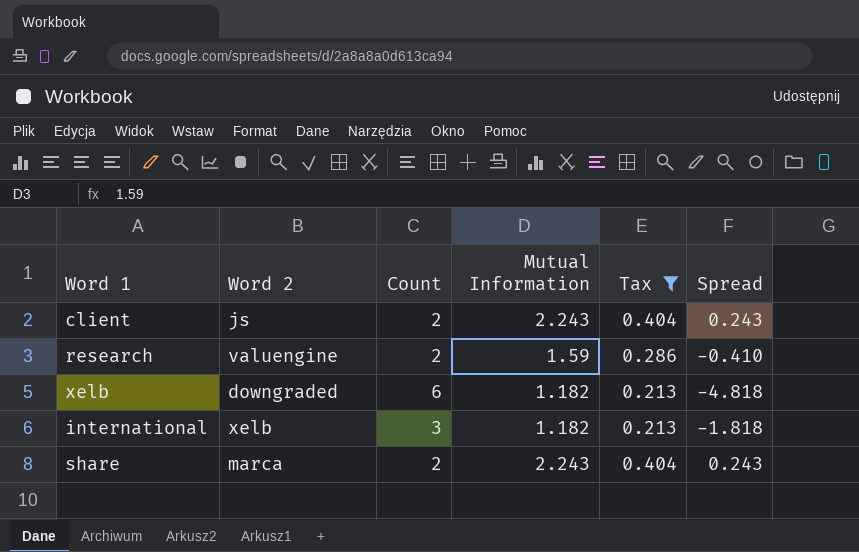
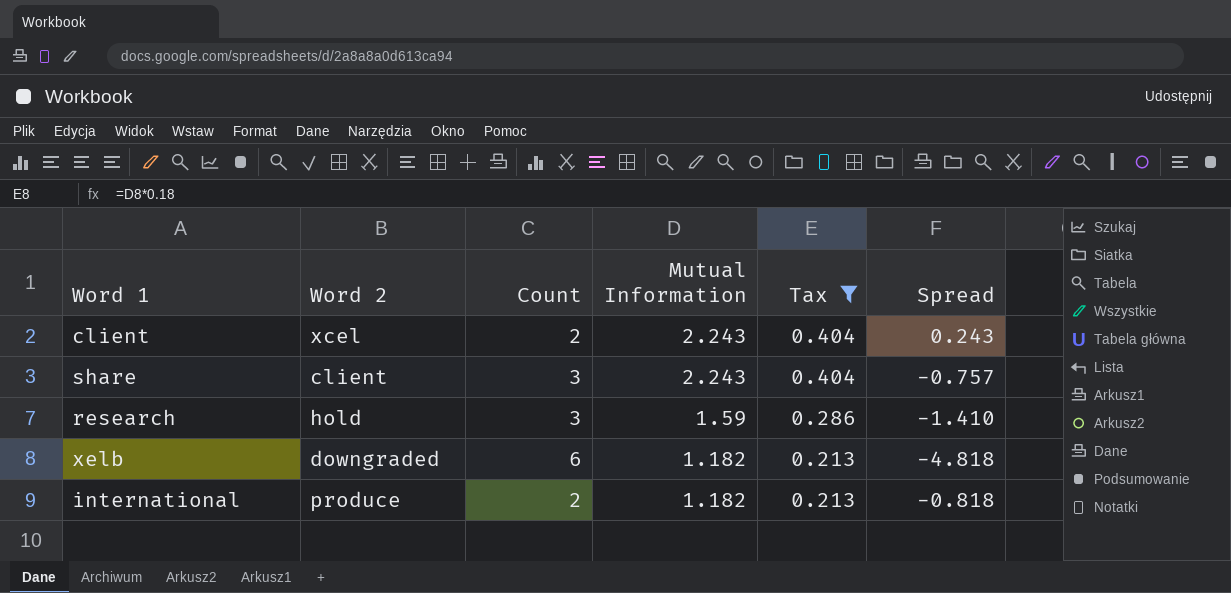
row order: none -> Mutual Information descending
client | Word 2: js -> xcel
share | Word 2: marca -> client
share | Count: 2 -> 3
share | Spread: 0.243 -> -0.757
research | Word 2: valuengine -> hold
research | Count: 2 -> 3
research | Spread: -0.410 -> -1.410
international | Word 2: xelb -> produce
international | Count: 3 -> 2
international | Spread: -1.818 -> -0.818

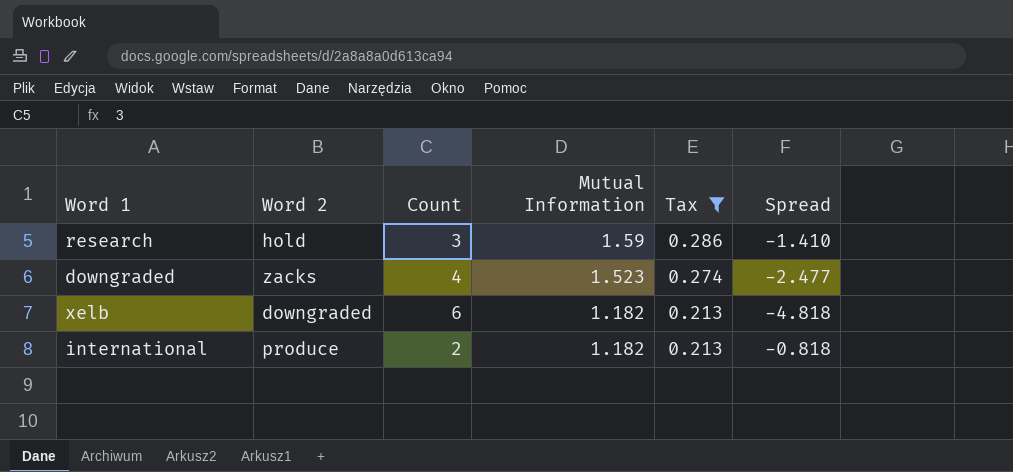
row client: xcel | 2 | 2.243 | 0.404 | 0.243 -> none
row share: client | 3 | 2.243 | 0.404 | -0.757 -> none
row downgraded: none -> zacks | 4 | 1.523 | 0.274 | -2.477

